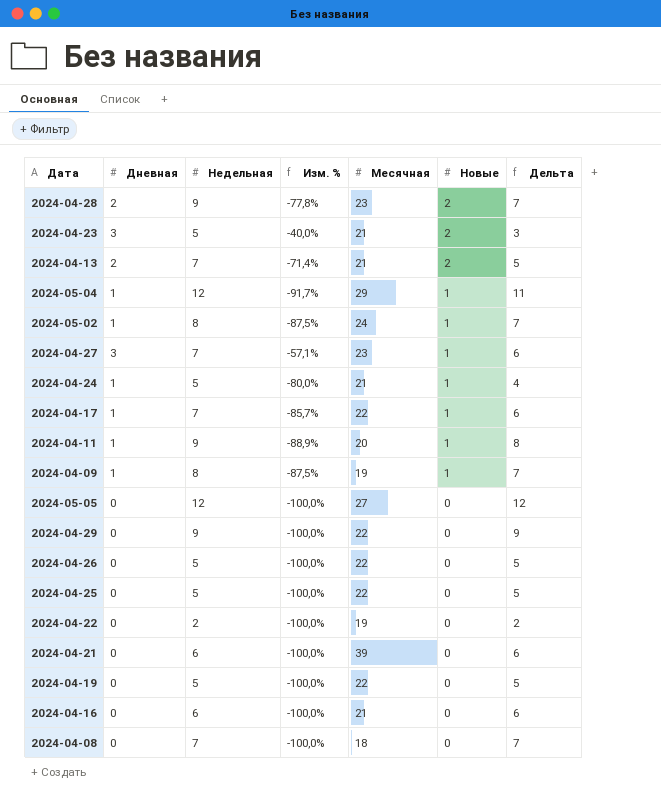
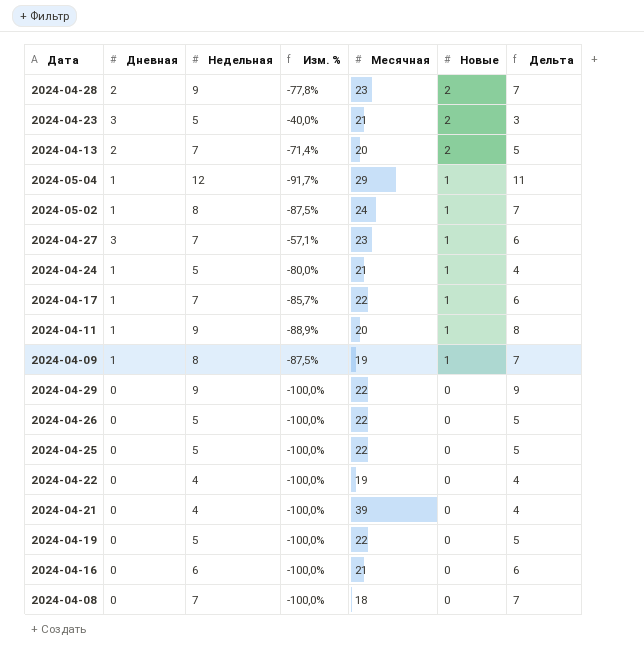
row 2024-05-05: 0 | 12 | -100,0% | 27 | 0 | 12 -> none
2024-04-13 | Месячная: 21 -> 20
2024-04-22 | Недельная: 2 -> 4
2024-04-22 | Дельта: 2 -> 4
2024-04-21 | Недельная: 6 -> 4
2024-04-21 | Дельта: 6 -> 4

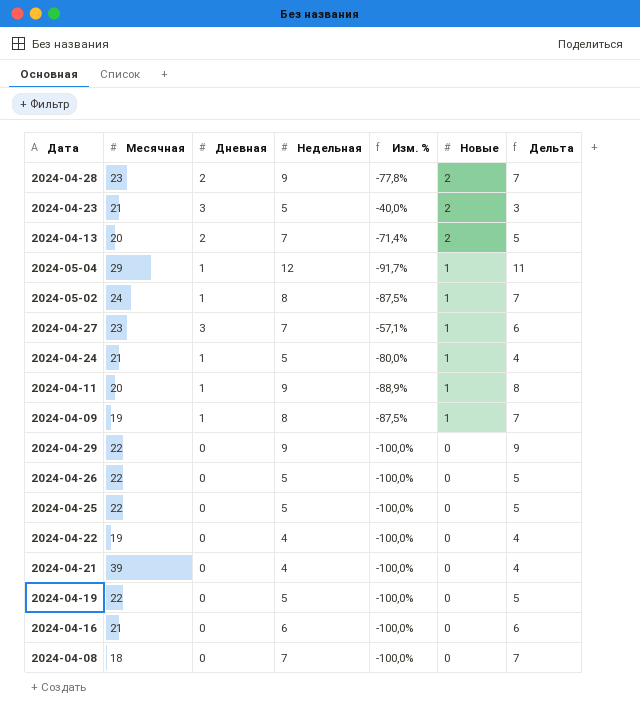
column Месячная | position: 5 -> 2
row 2024-04-17: 1 | 7 | -85,7% | 22 | 1 | 6 -> none

